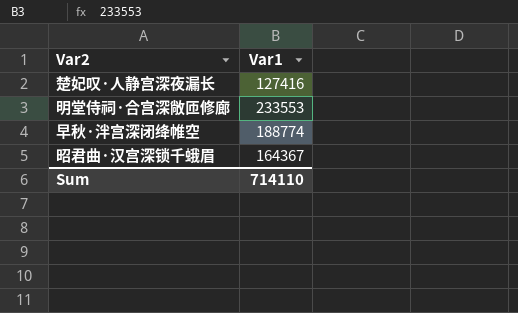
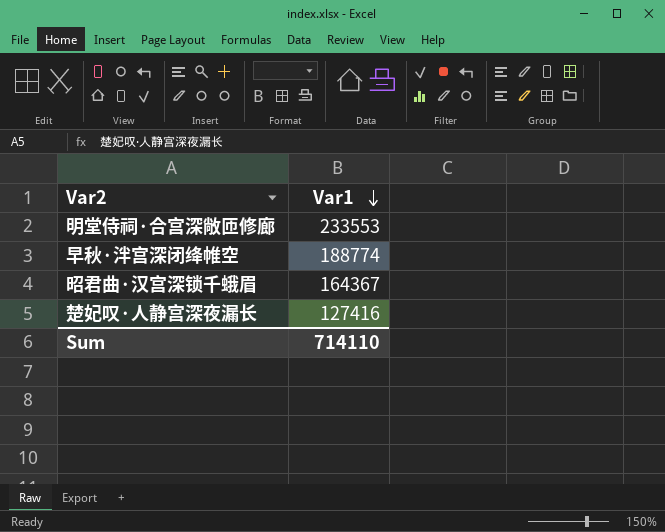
row order: none -> Var1 descending

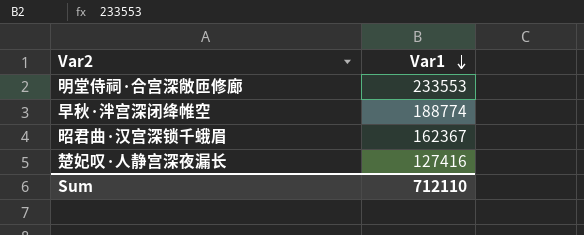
昭君曲·汉宫深锁千蛾眉 | Var1: 164367 -> 162367
Sum | Var1: 714110 -> 712110

